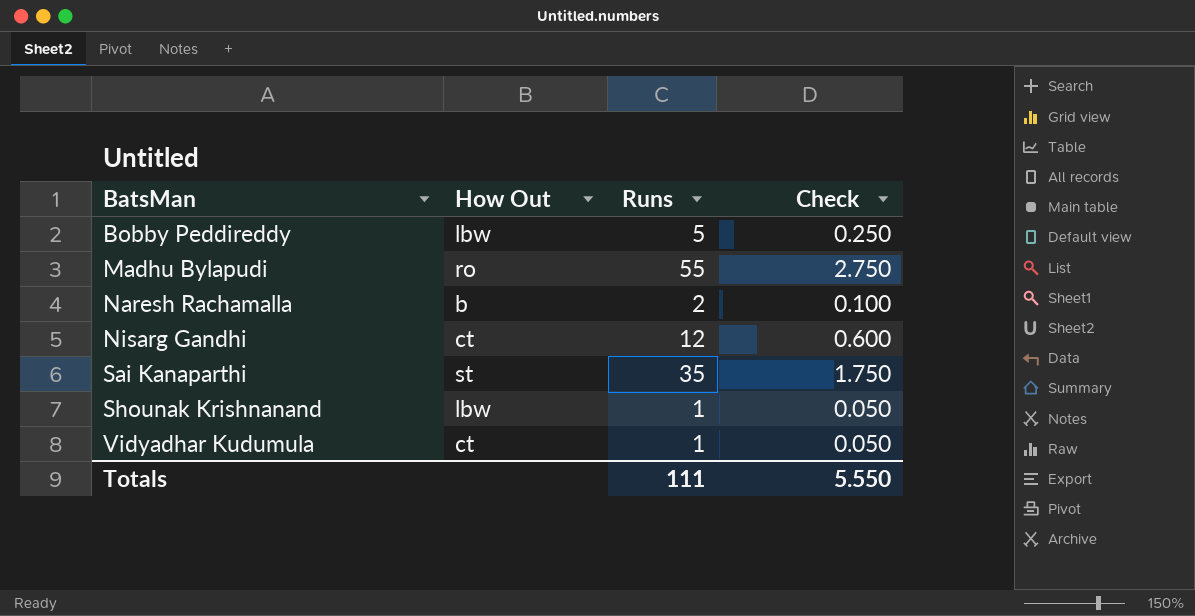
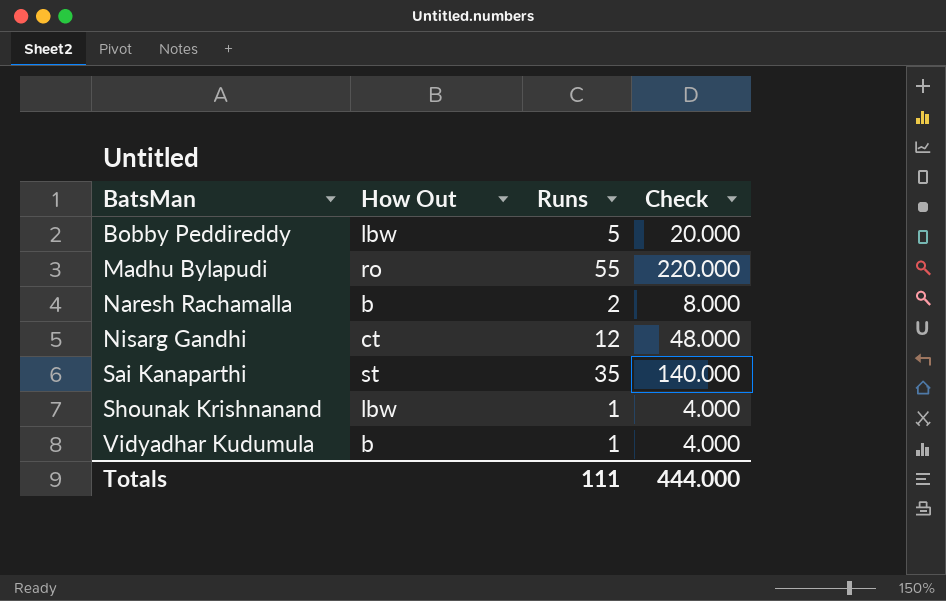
column Check | formula: [Runs] * 0.05 -> [Runs] * 4
Vidyadhar Kudumula | How Out: ct -> b
Totals | Check: 5.550 -> 444.000

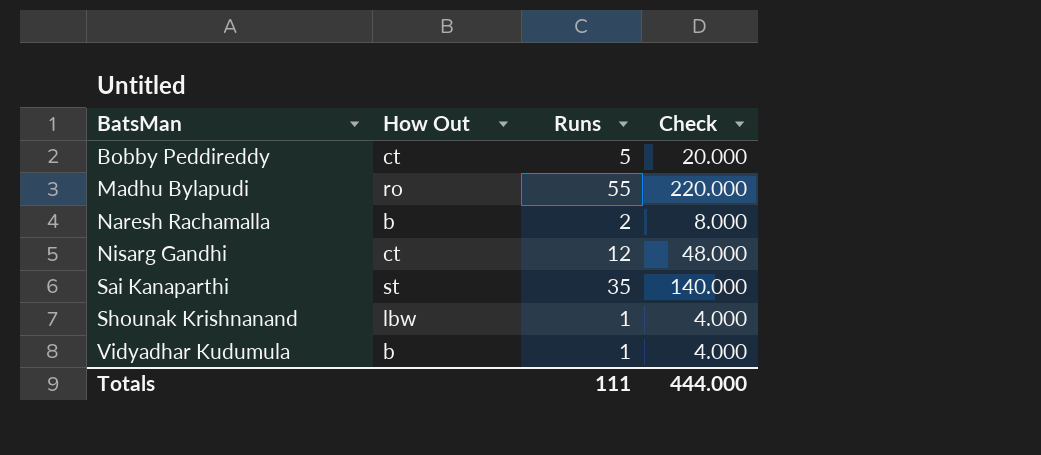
Bobby Peddireddy | How Out: lbw -> ct

